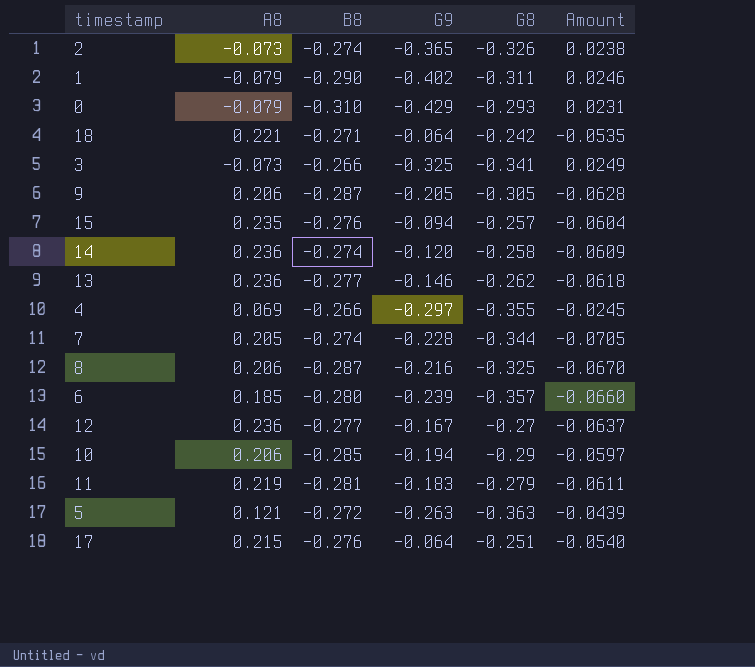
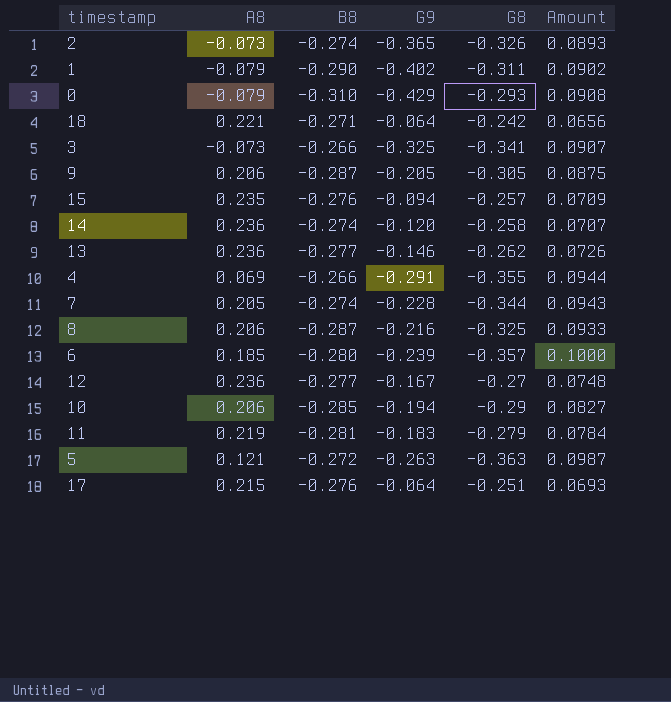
column Amount | formula: [A8] * [G8] -> [B8] * [G8]
4 | G9: -0.297 -> -0.291

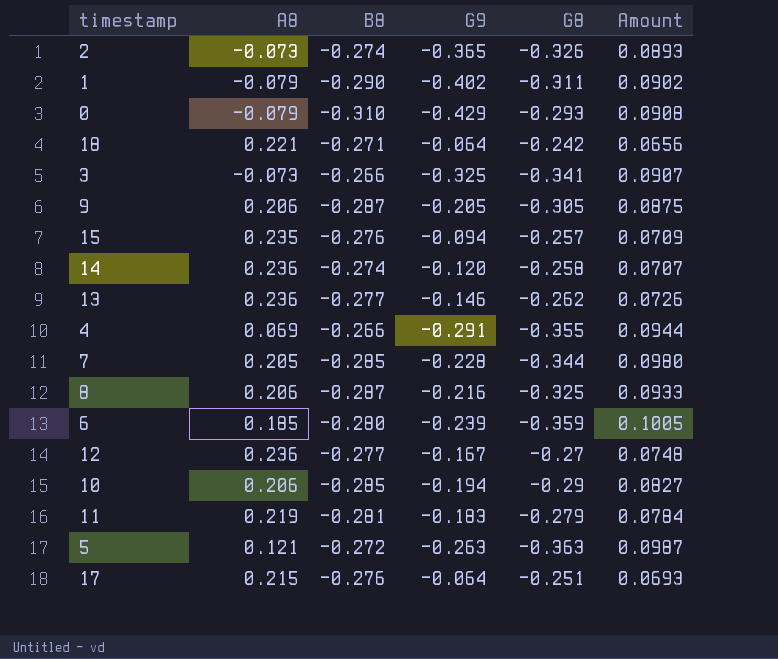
7 | B8: -0.274 -> -0.285
7 | Amount: 0.0943 -> 0.0980
6 | G8: -0.357 -> -0.359
6 | Amount: 0.1000 -> 0.1005

